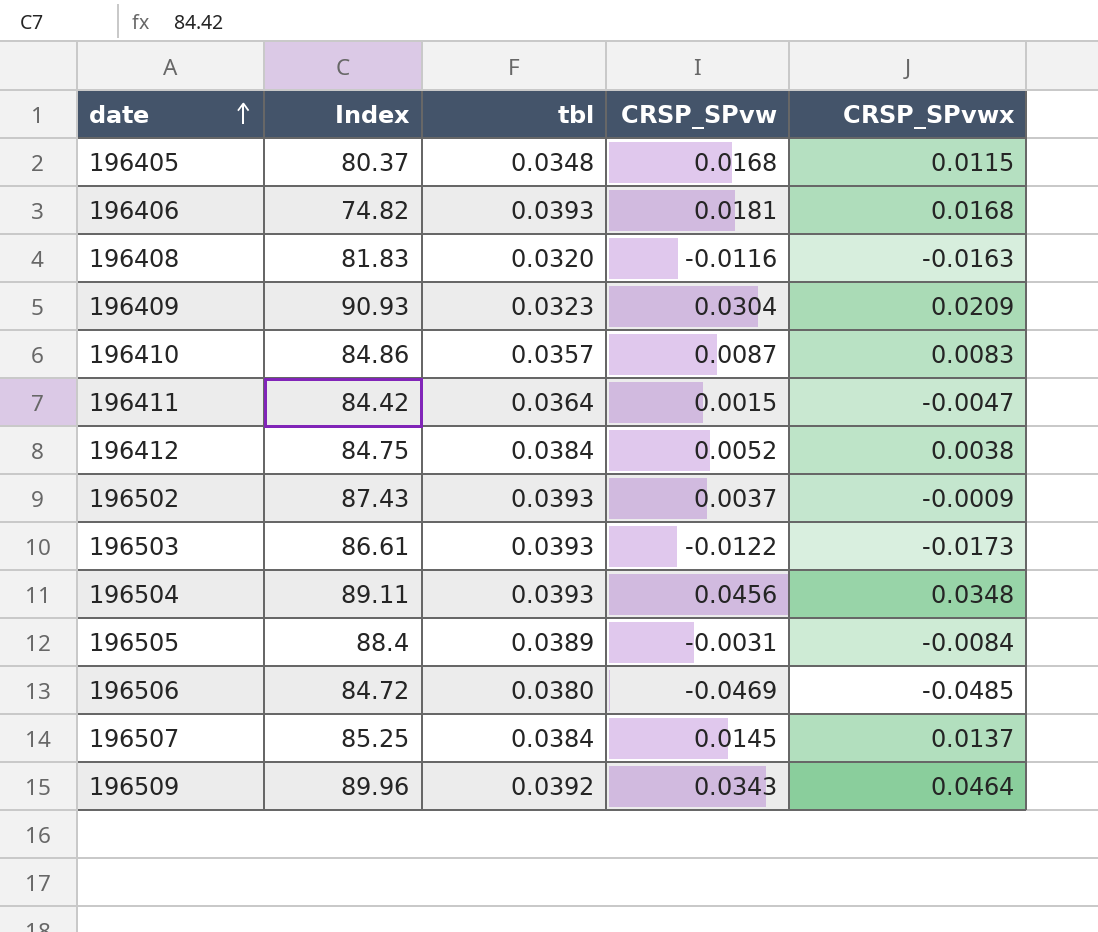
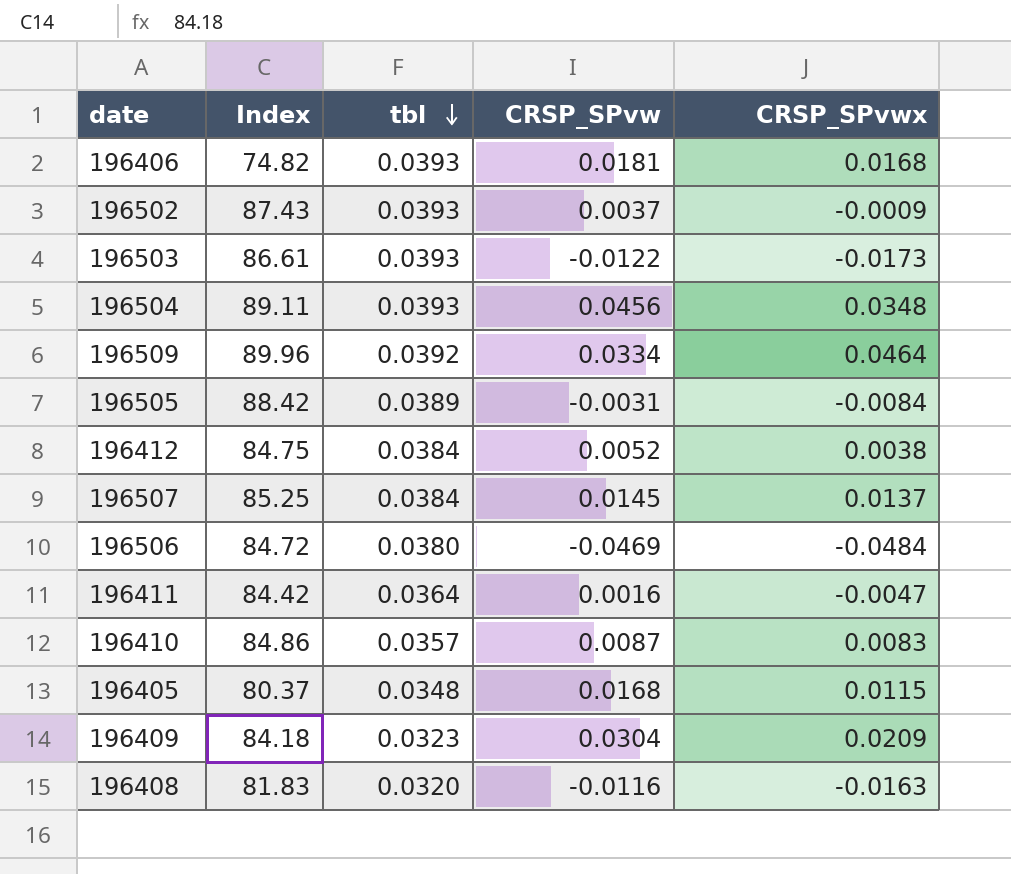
row order: date ascending -> tbl descending
196509 | CRSP_SPvw: 0.0343 -> 0.0334
196505 | Index: 88.4 -> 88.42
196506 | CRSP_SPvwx: -0.0485 -> -0.0484
196411 | CRSP_SPvw: 0.0015 -> 0.0016
196409 | Index: 90.93 -> 84.18

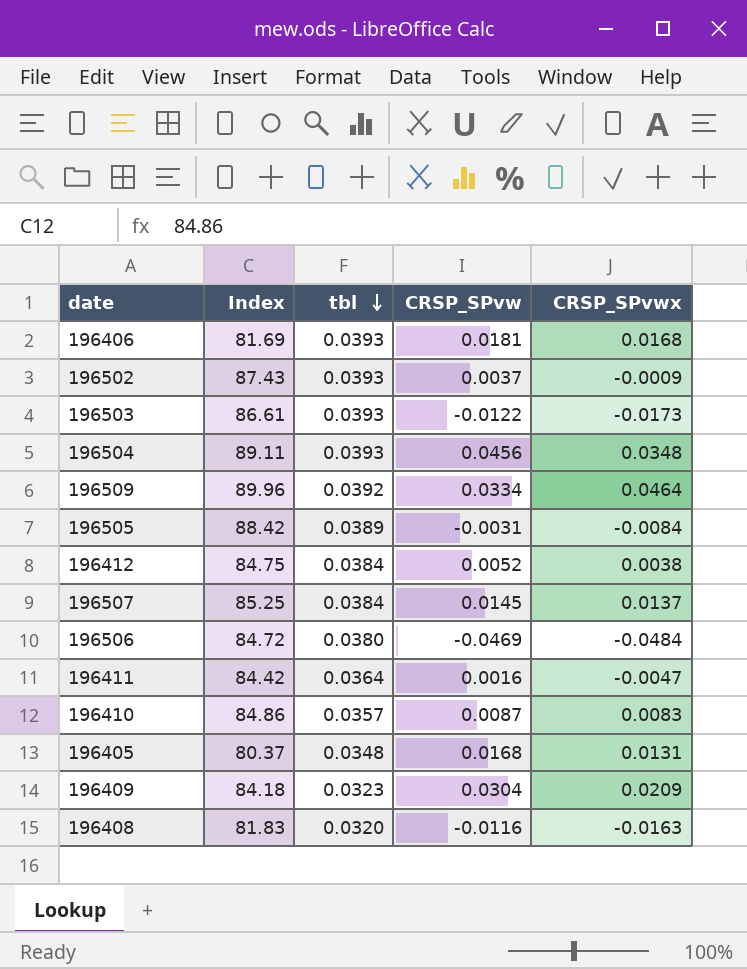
196406 | Index: 74.82 -> 81.69
196405 | CRSP_SPvwx: 0.0115 -> 0.0131

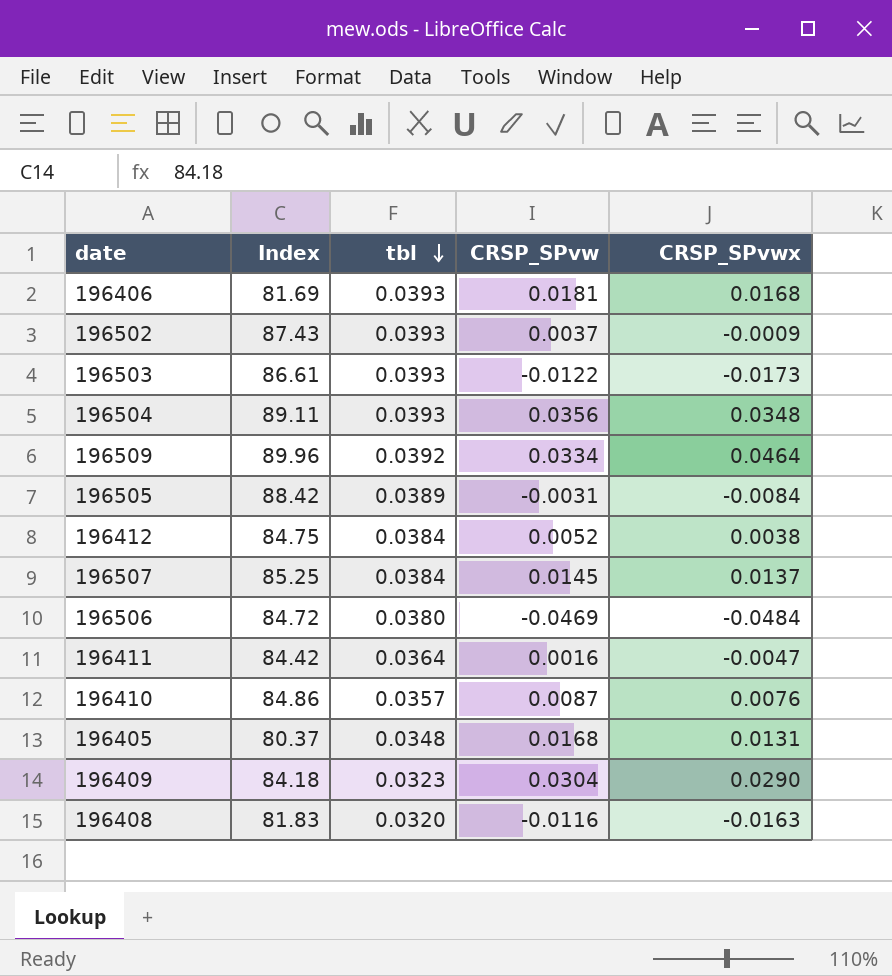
196504 | CRSP_SPvw: 0.0456 -> 0.0356
196410 | CRSP_SPvwx: 0.0083 -> 0.0076
196409 | CRSP_SPvwx: 0.0209 -> 0.0290

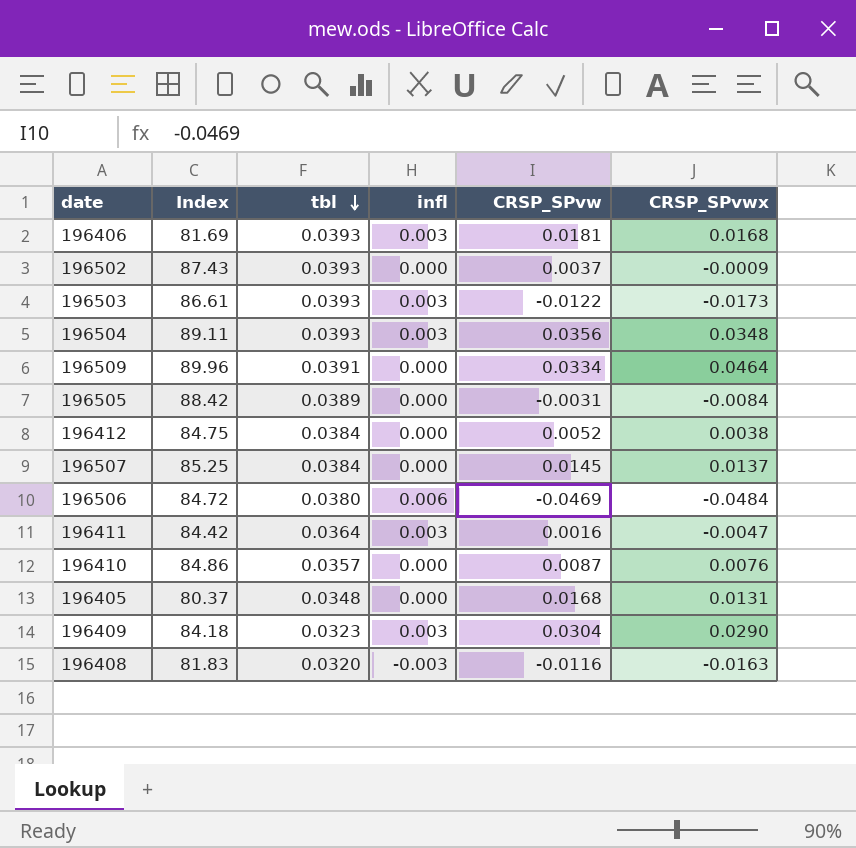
column infl | position: none -> 4
196509 | tbl: 0.0392 -> 0.0391

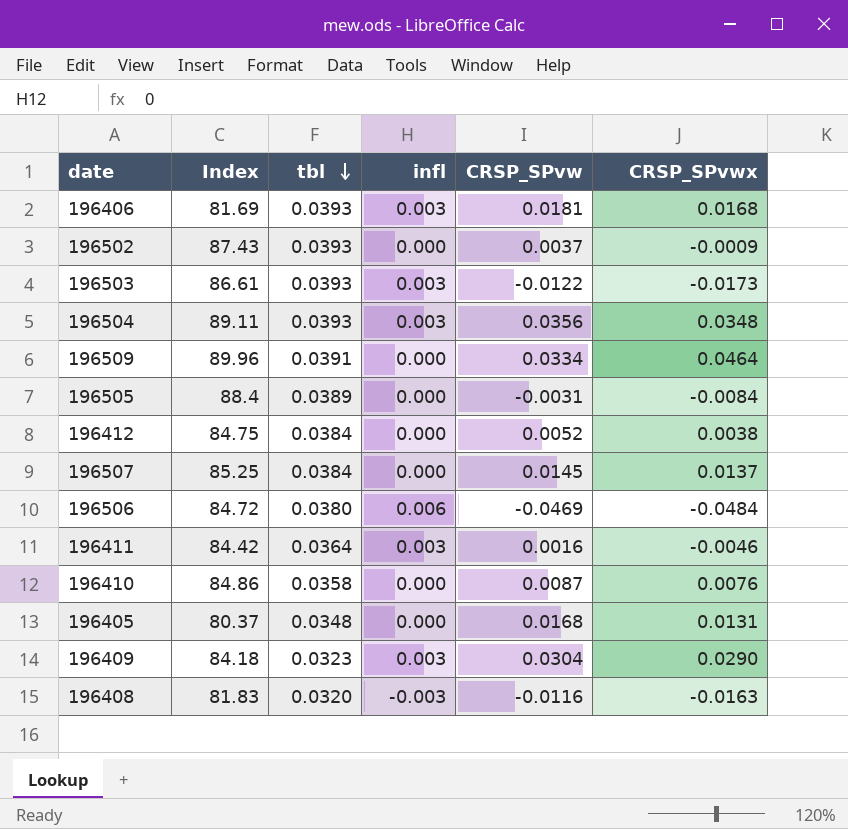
196505 | Index: 88.42 -> 88.4
196411 | CRSP_SPvwx: -0.0047 -> -0.0046
196410 | tbl: 0.0357 -> 0.0358

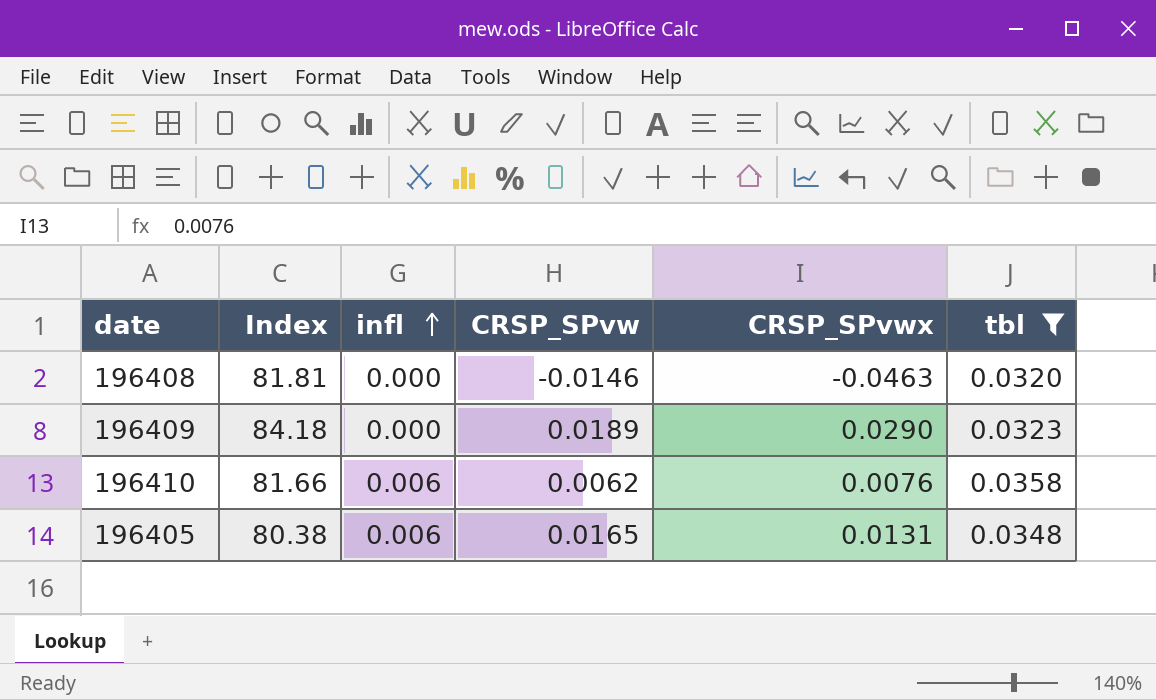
filter: none -> tbl <= 0.0358
row order: tbl descending -> infl ascending
column tbl | position: 3 -> 6
196408 | Index: 81.83 -> 81.81
196408 | infl: -0.003 -> 0.000
196408 | CRSP_SPvw: -0.0116 -> -0.0146
196408 | CRSP_SPvwx: -0.0163 -> -0.0463
196409 | infl: 0.003 -> 0.000
196409 | CRSP_SPvw: 0.0304 -> 0.0189
196410 | Index: 84.86 -> 81.66
196410 | infl: 0.000 -> 0.006
196410 | CRSP_SPvw: 0.0087 -> 0.0062
196405 | Index: 80.37 -> 80.38
196405 | infl: 0.000 -> 0.006
196405 | CRSP_SPvw: 0.0168 -> 0.0165

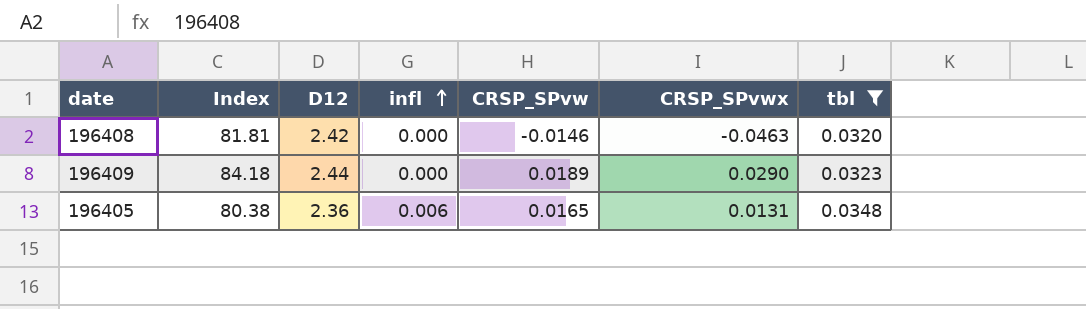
column D12 | position: none -> 3
row 196410: 81.66 | 0.006 | 0.0062 | 0.0076 | 0.0358 -> none

